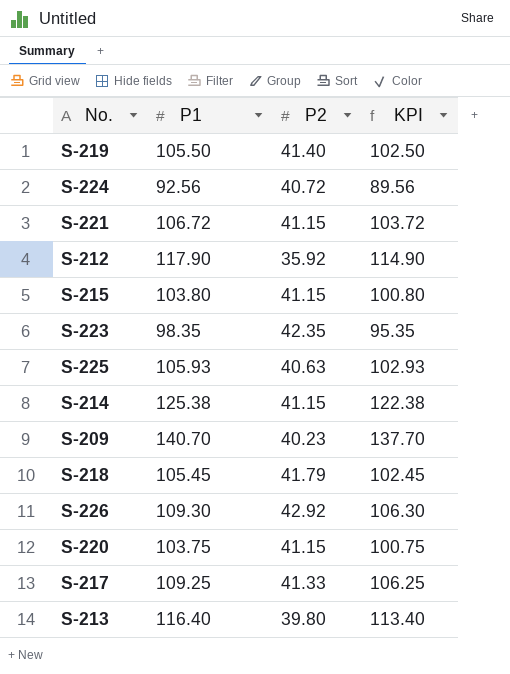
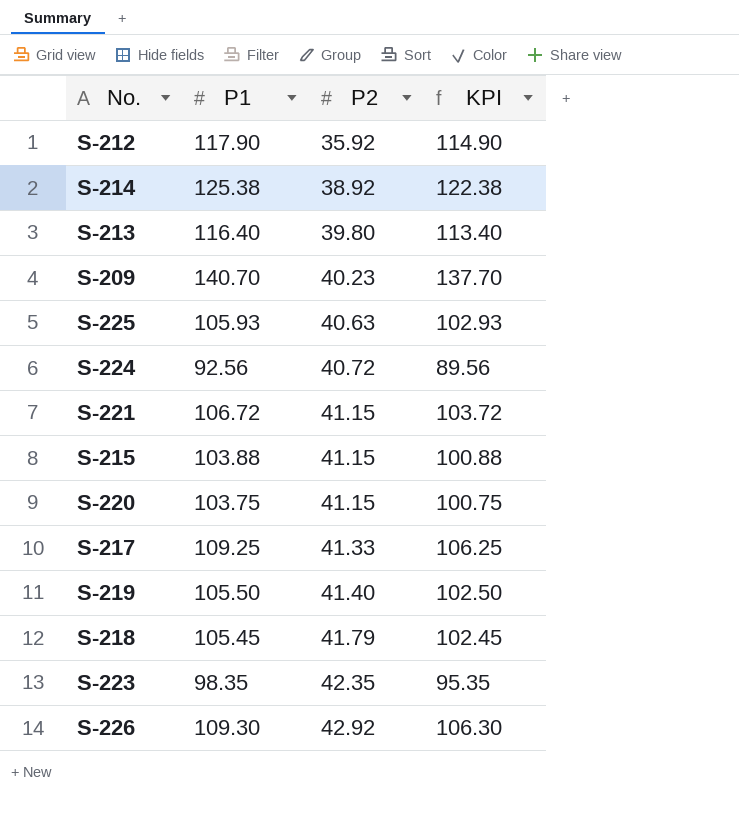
row order: none -> P2 ascending
S-214 | P2: 41.15 -> 38.92
S-215 | P1: 103.80 -> 103.88
S-215 | KPI: 100.80 -> 100.88

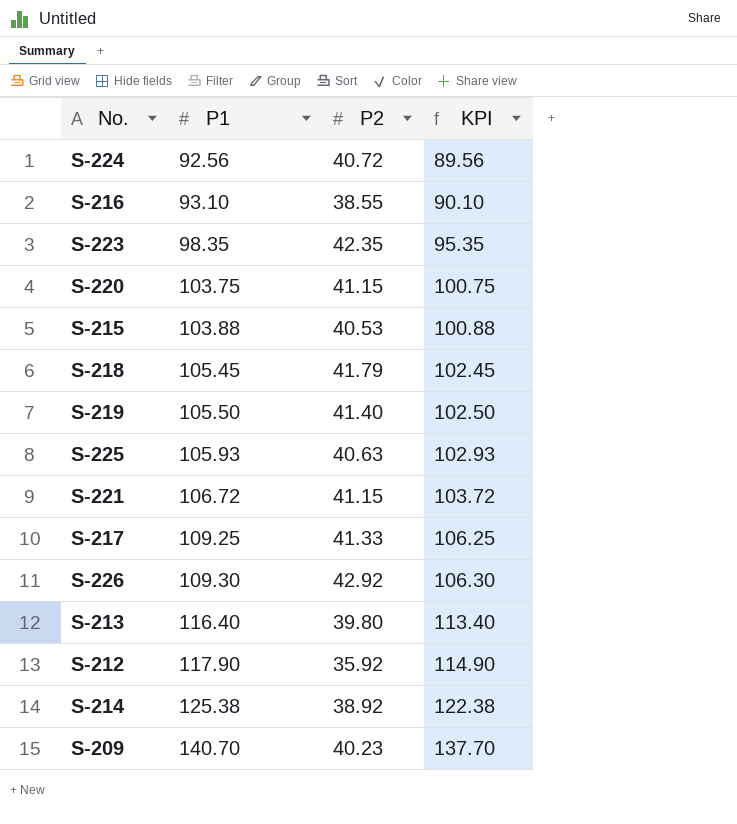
row order: P2 ascending -> P1 ascending
row S-216: none -> 93.10 | 38.55 | 90.10
S-215 | P2: 41.15 -> 40.53

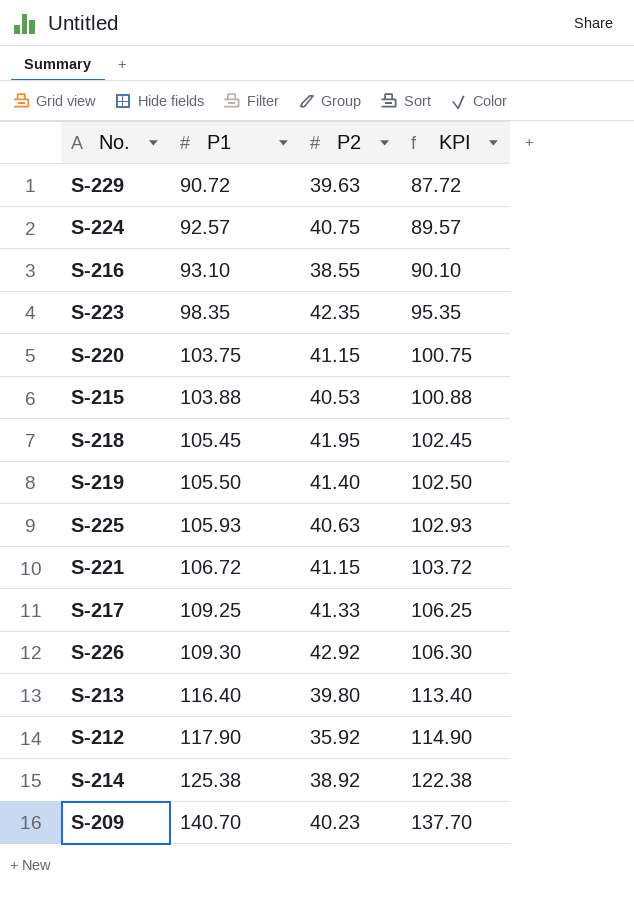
row S-229: none -> 90.72 | 39.63 | 87.72
S-224 | P1: 92.56 -> 92.57
S-224 | P2: 40.72 -> 40.75
S-224 | KPI: 89.56 -> 89.57
S-218 | P2: 41.79 -> 41.95

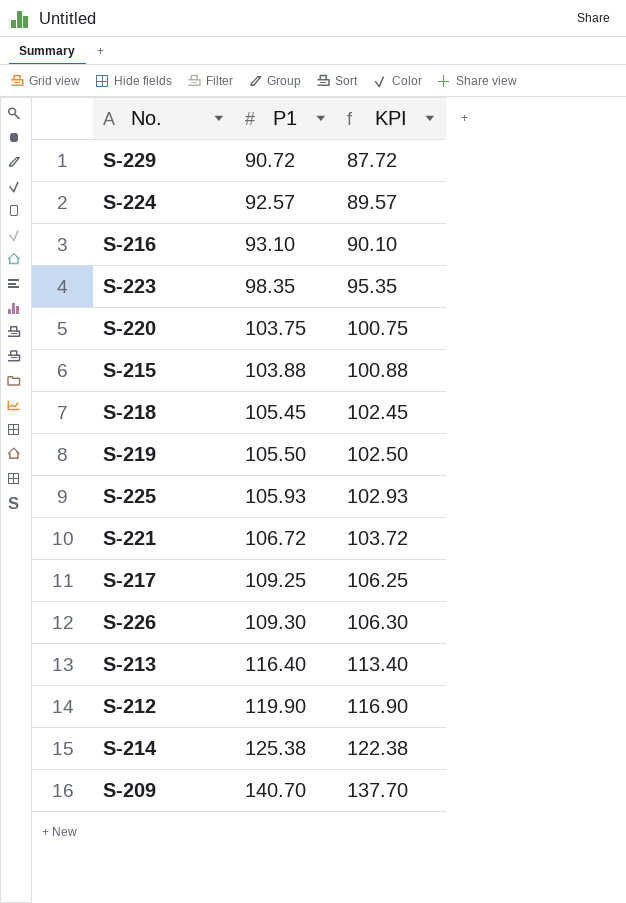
column P2 | position: 3 -> none
S-212 | P1: 117.90 -> 119.90
S-212 | KPI: 114.90 -> 116.90

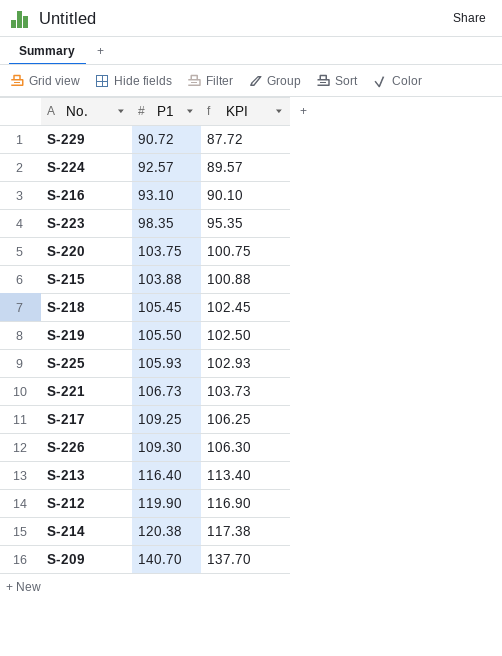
S-221 | P1: 106.72 -> 106.73
S-221 | KPI: 103.72 -> 103.73
S-214 | P1: 125.38 -> 120.38
S-214 | KPI: 122.38 -> 117.38

